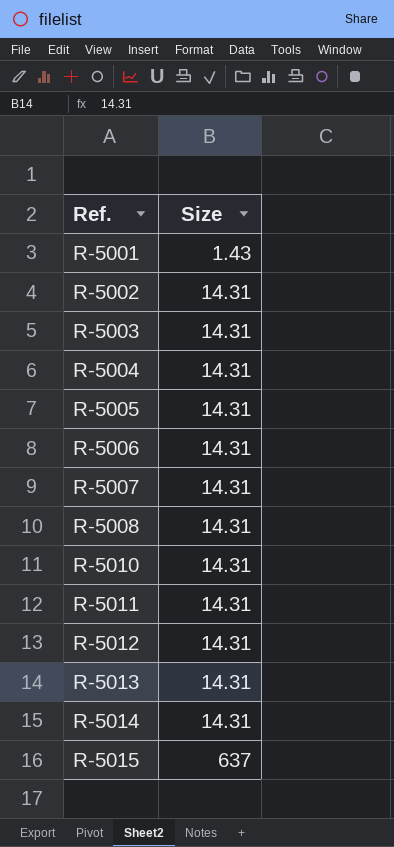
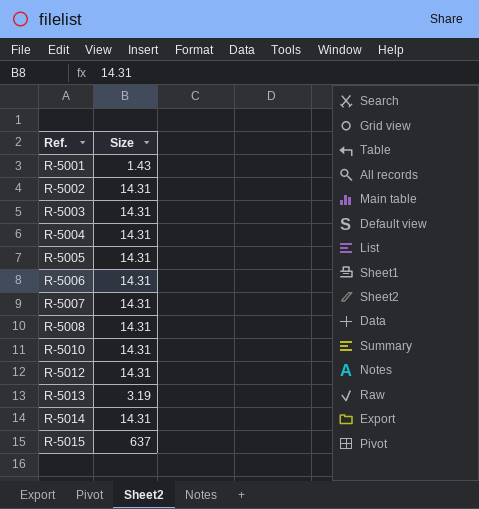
row R-5011: 14.31 -> none
R-5013 | Size: 14.31 -> 3.19

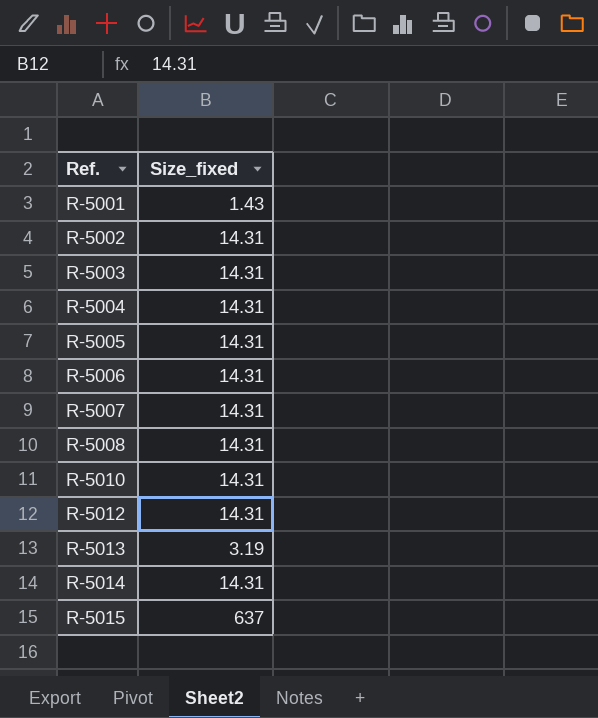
column name: Size -> Size_fixed

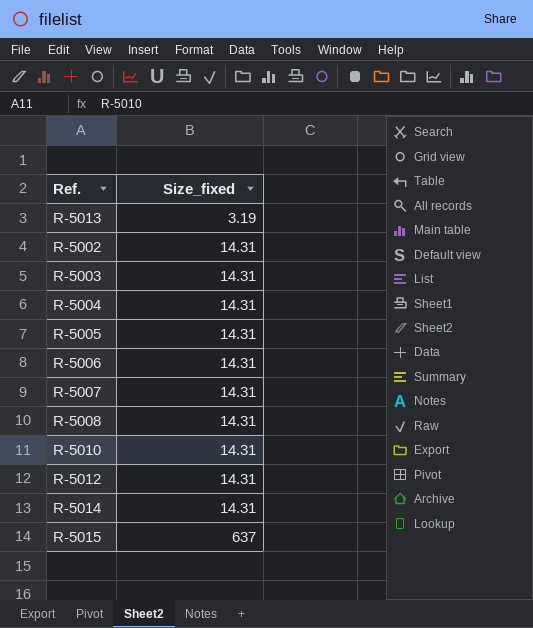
row order: Ref. ascending -> Size_fixed ascending
row R-5001: 1.43 -> none

